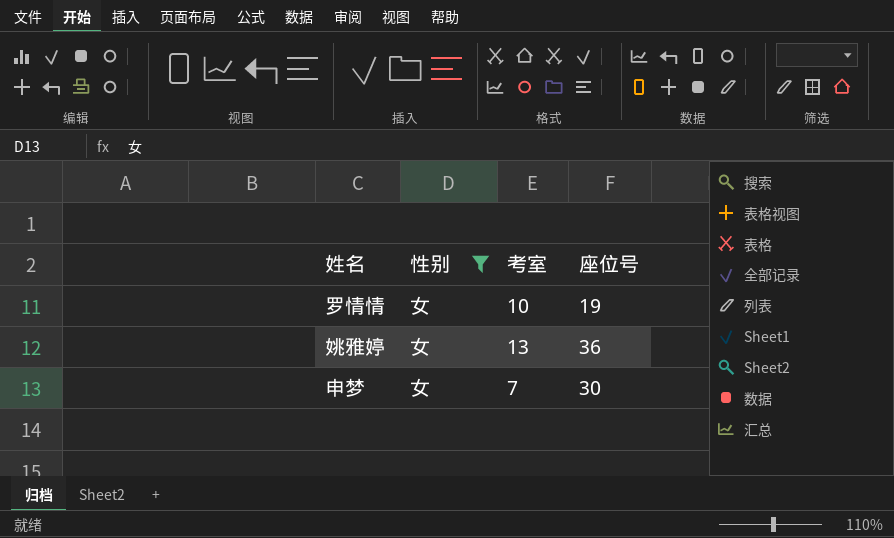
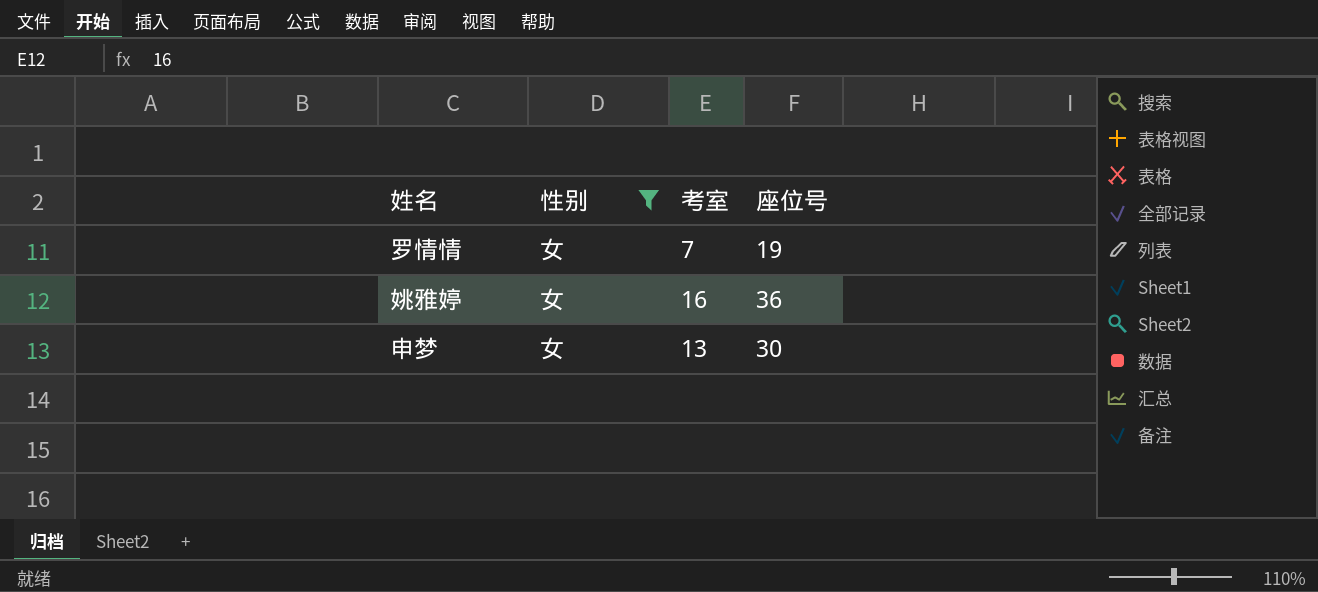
罗情情 | 考室: 10 -> 7
姚雅婷 | 考室: 13 -> 16
申梦 | 考室: 7 -> 13

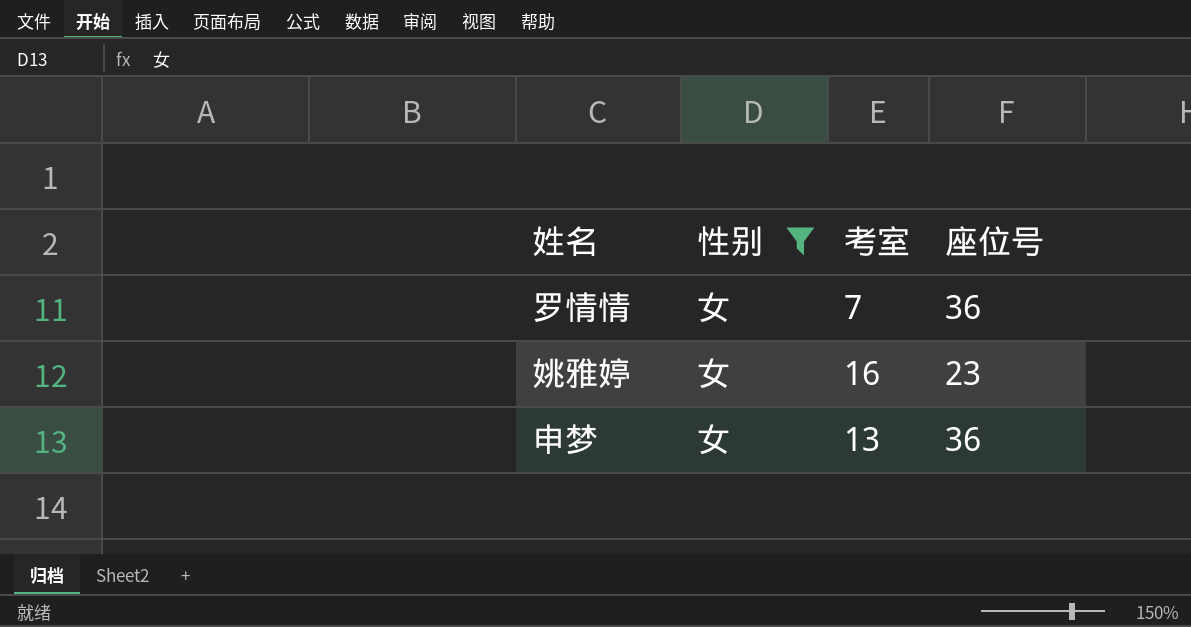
罗情情 | 座位号: 19 -> 36
姚雅婷 | 座位号: 36 -> 23
申梦 | 座位号: 30 -> 36

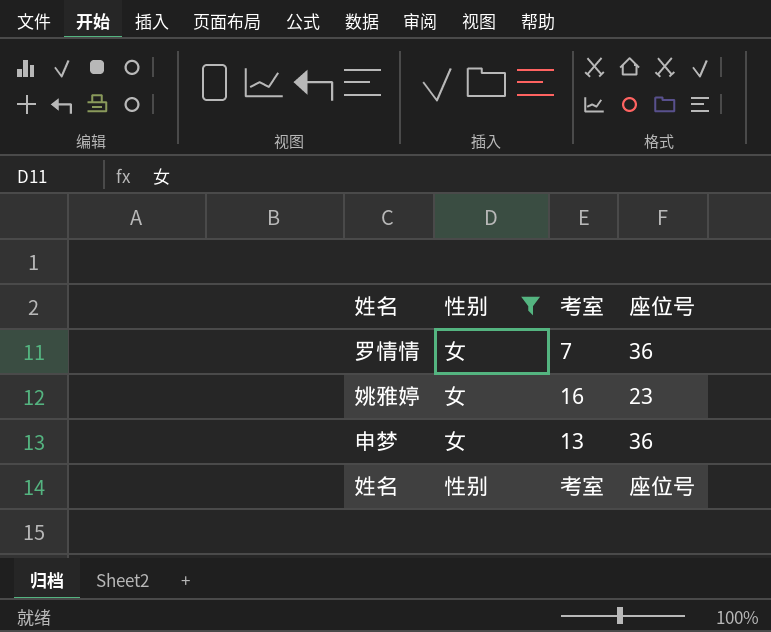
row 姓名: none -> 性别 | 考室 | 座位号

